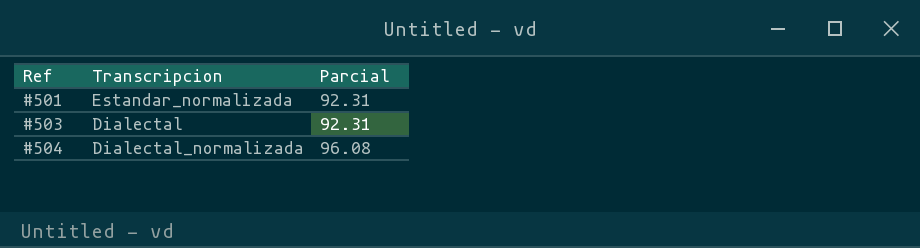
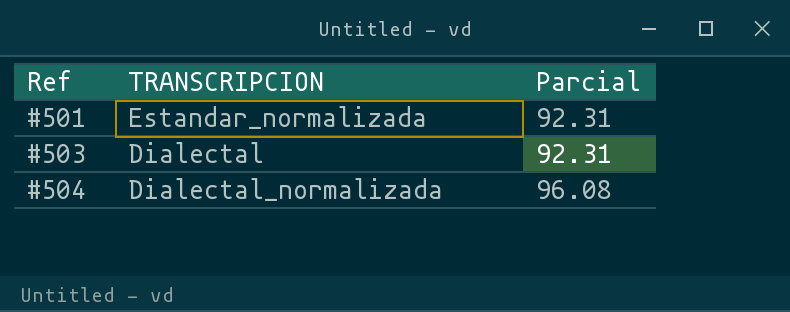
column name: Transcripcion -> TRANSCRIPCION

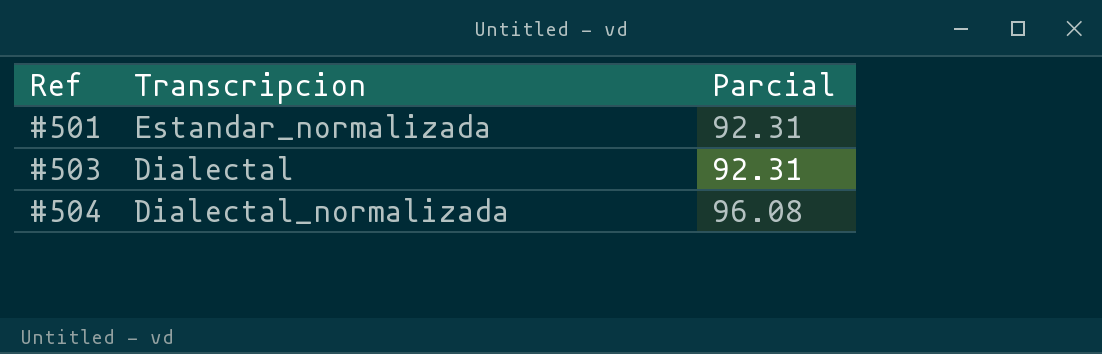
column name: TRANSCRIPCION -> Transcripcion

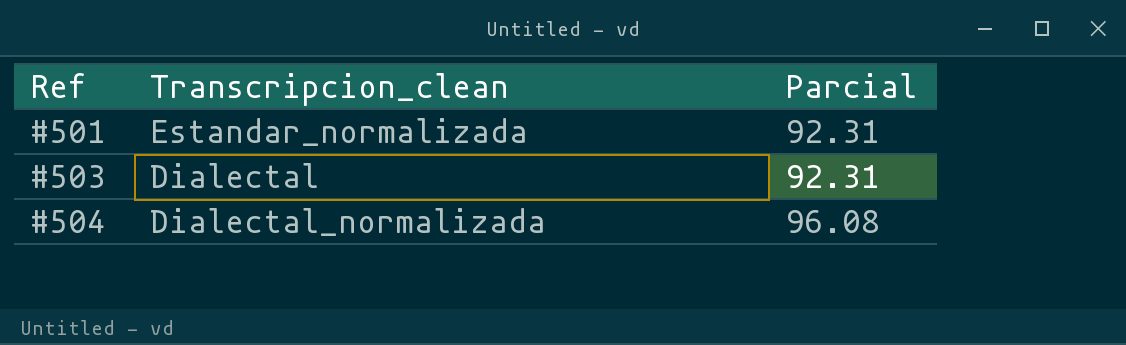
column name: Transcripcion -> Transcripcion_clean

